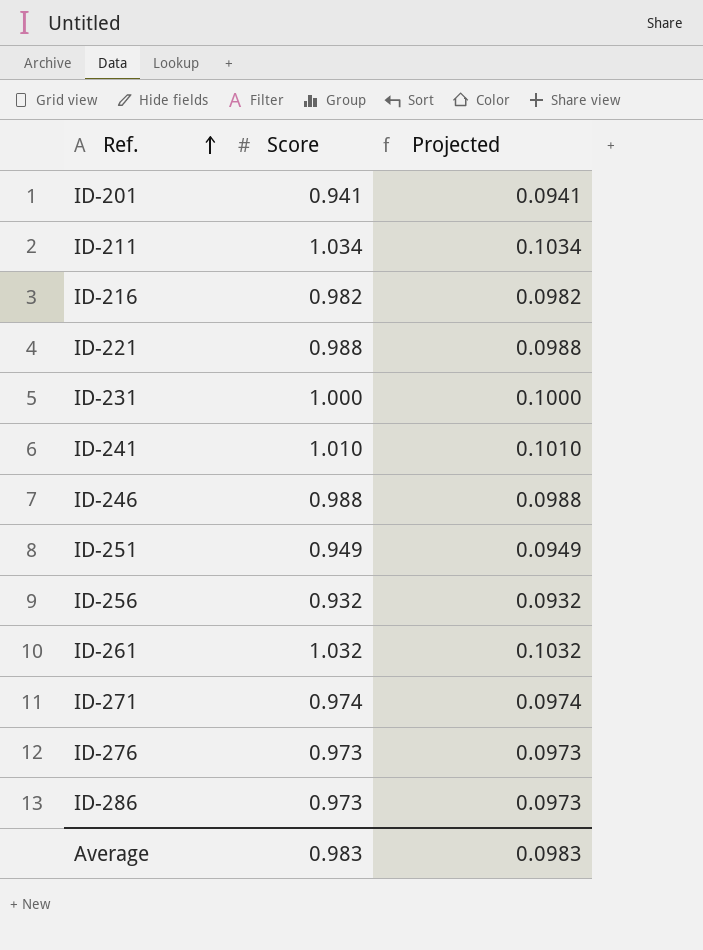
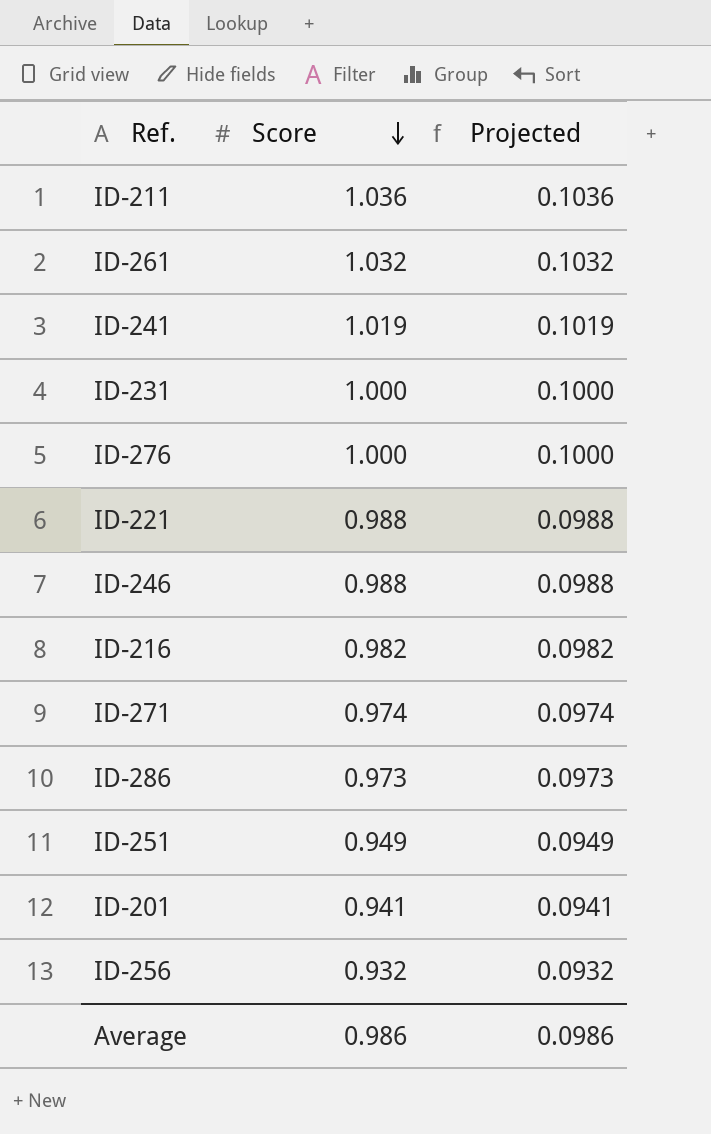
row order: Ref. ascending -> Score descending
ID-211 | Score: 1.034 -> 1.036
ID-211 | Projected: 0.1034 -> 0.1036
ID-241 | Score: 1.010 -> 1.019
ID-241 | Projected: 0.1010 -> 0.1019
ID-276 | Score: 0.973 -> 1.000
ID-276 | Projected: 0.0973 -> 0.1000
Average | Score: 0.983 -> 0.986
Average | Projected: 0.0983 -> 0.0986

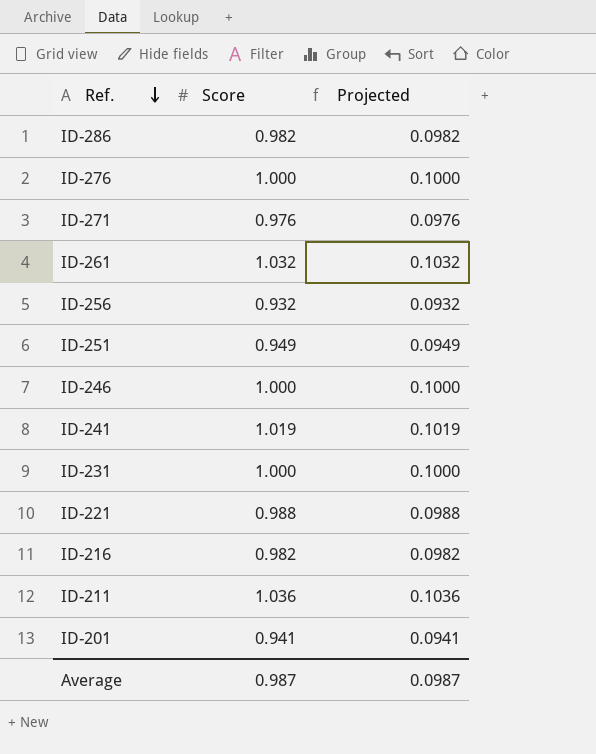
row order: Score descending -> Ref. descending
ID-286 | Score: 0.973 -> 0.982
ID-286 | Projected: 0.0973 -> 0.0982
ID-271 | Score: 0.974 -> 0.976
ID-271 | Projected: 0.0974 -> 0.0976
ID-246 | Score: 0.988 -> 1.000
ID-246 | Projected: 0.0988 -> 0.1000
Average | Score: 0.986 -> 0.987
Average | Projected: 0.0986 -> 0.0987

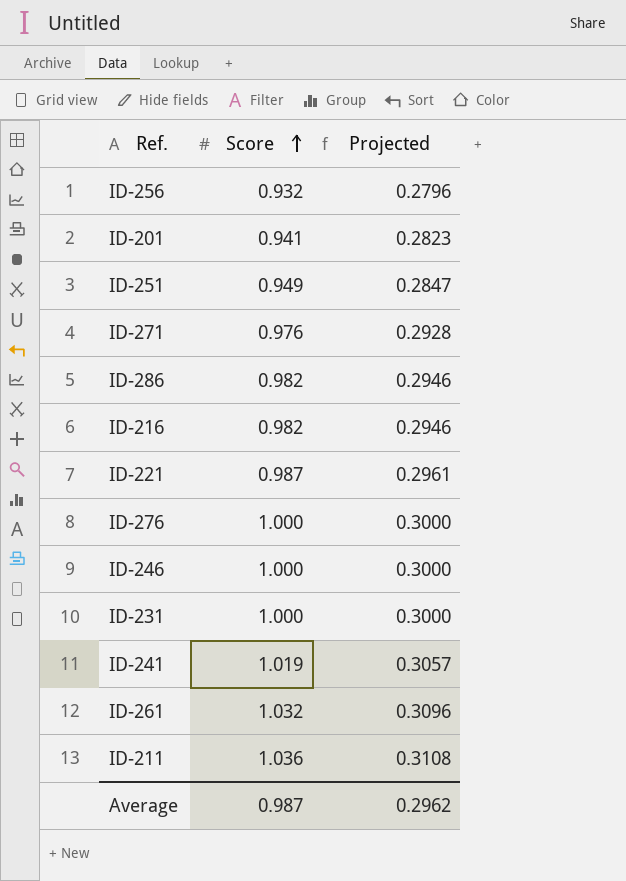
row order: Ref. descending -> Score ascending
column Projected | formula: [Score] * 0.1 -> [Score] * 0.3
ID-221 | Score: 0.988 -> 0.987
Average | Projected: 0.0987 -> 0.2962

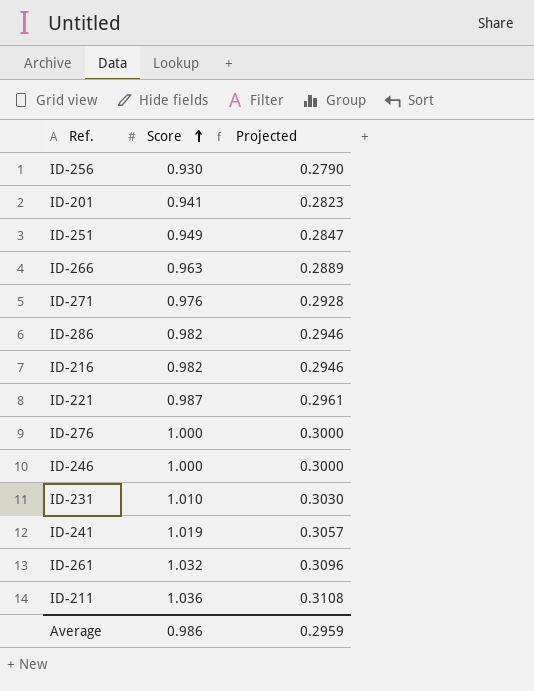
ID-256 | Score: 0.932 -> 0.930
ID-256 | Projected: 0.2796 -> 0.2790
row ID-266: none -> 0.963 | 0.2889
ID-231 | Score: 1.000 -> 1.010
ID-231 | Projected: 0.3000 -> 0.3030
Average | Score: 0.987 -> 0.986
Average | Projected: 0.2962 -> 0.2959

